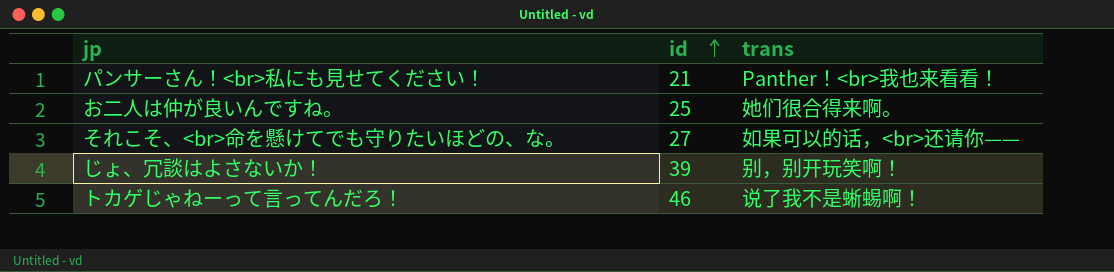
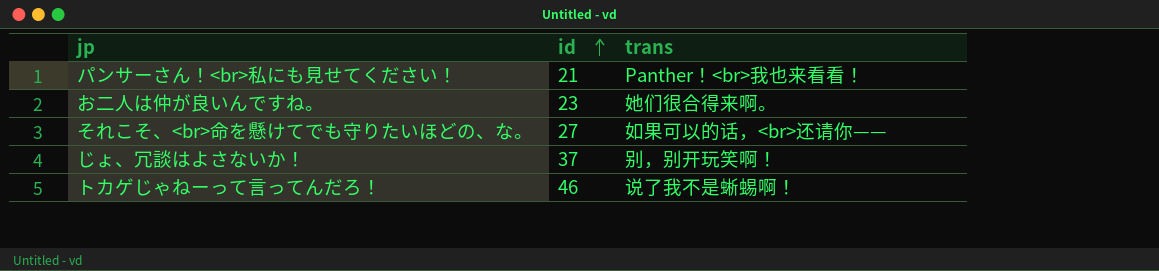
お二人は仲が良いんですね。 | id: 25 -> 23
じょ、冗談はよさないか！ | id: 39 -> 37

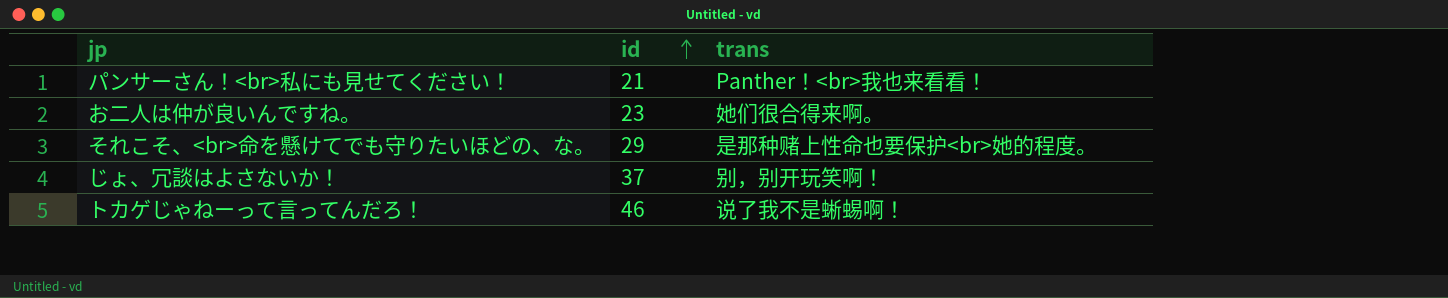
それこそ、<br>命を懸けてでも守りたいほどの、な。 | id: 27 -> 29
それこそ、<br>命を懸けてでも守りたいほどの、な。 | trans: 如果可以的话，<br>还请你—— -> 是那种赌上性命也要保护<br>她的程度。

